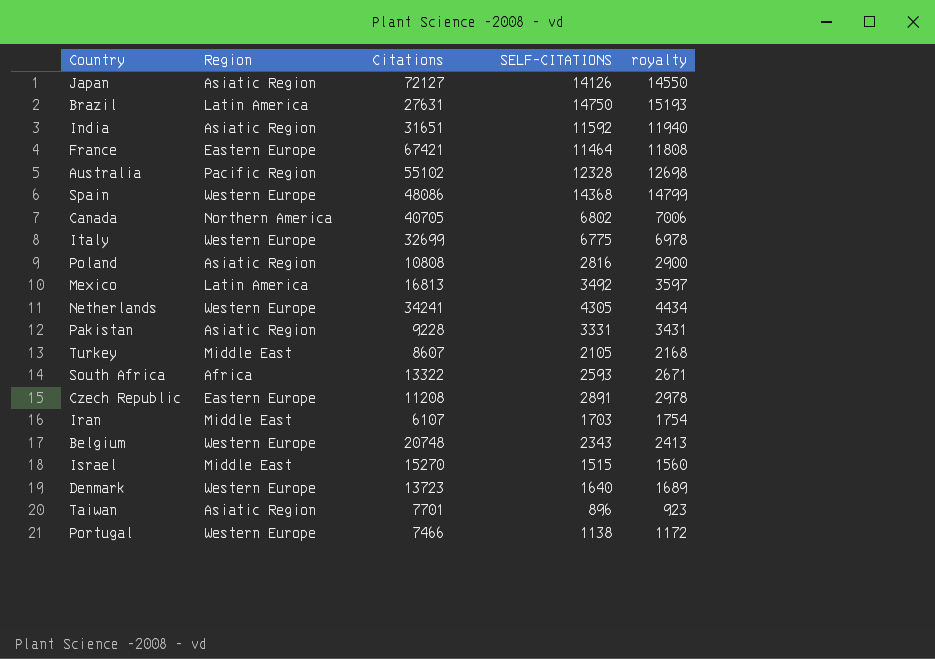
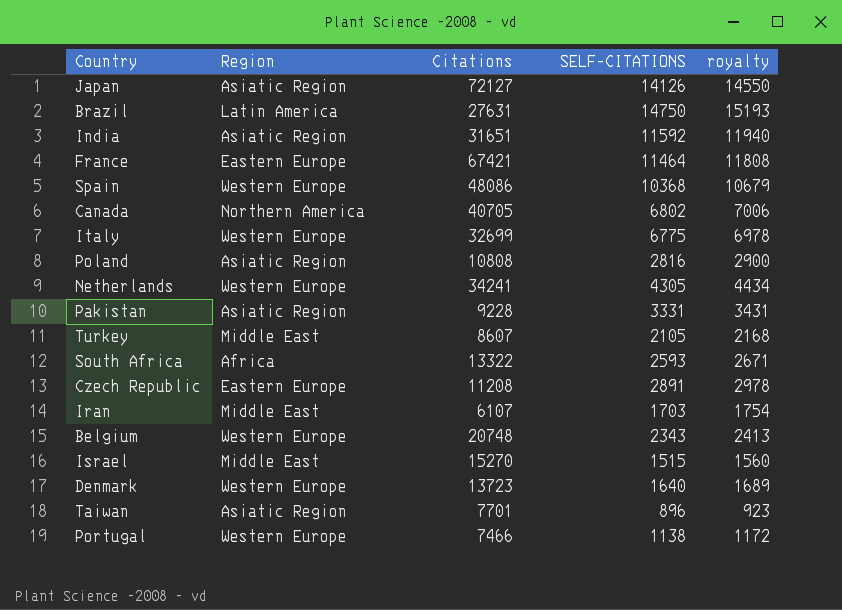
row Australia: Pacific Region | 55102 | 12328 | 12698 -> none
row Mexico: Latin America | 16813 | 3492 | 3597 -> none
Spain | SELF-CITATIONS: 14368 -> 10368
Spain | royalty: 14799 -> 10679

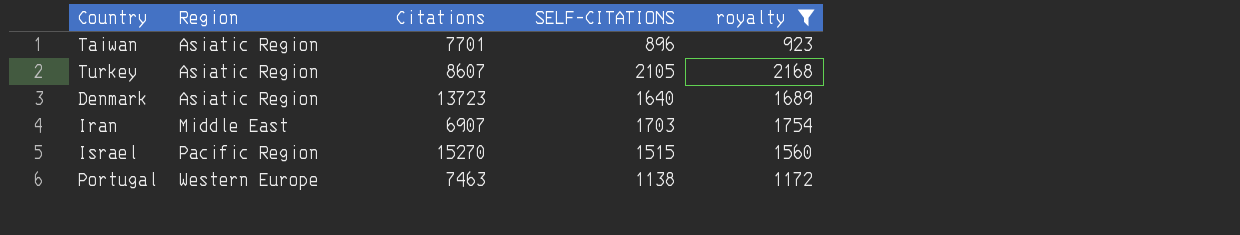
filter: none -> royalty <= 2168
row order: none -> Region ascending
Turkey | Region: Middle East -> Asiatic Region
Denmark | Region: Western Europe -> Asiatic Region
Iran | Citations: 6107 -> 6907
Israel | Region: Middle East -> Pacific Region
Portugal | Citations: 7466 -> 7463

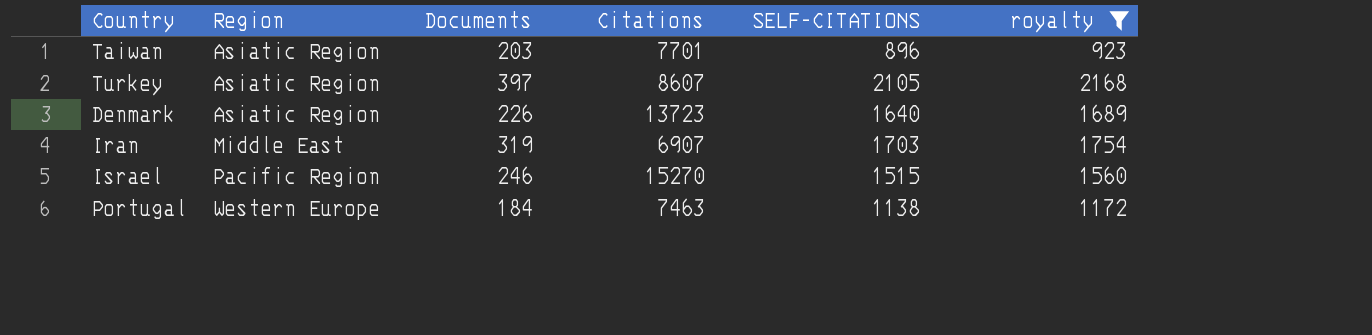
column Documents | position: none -> 3

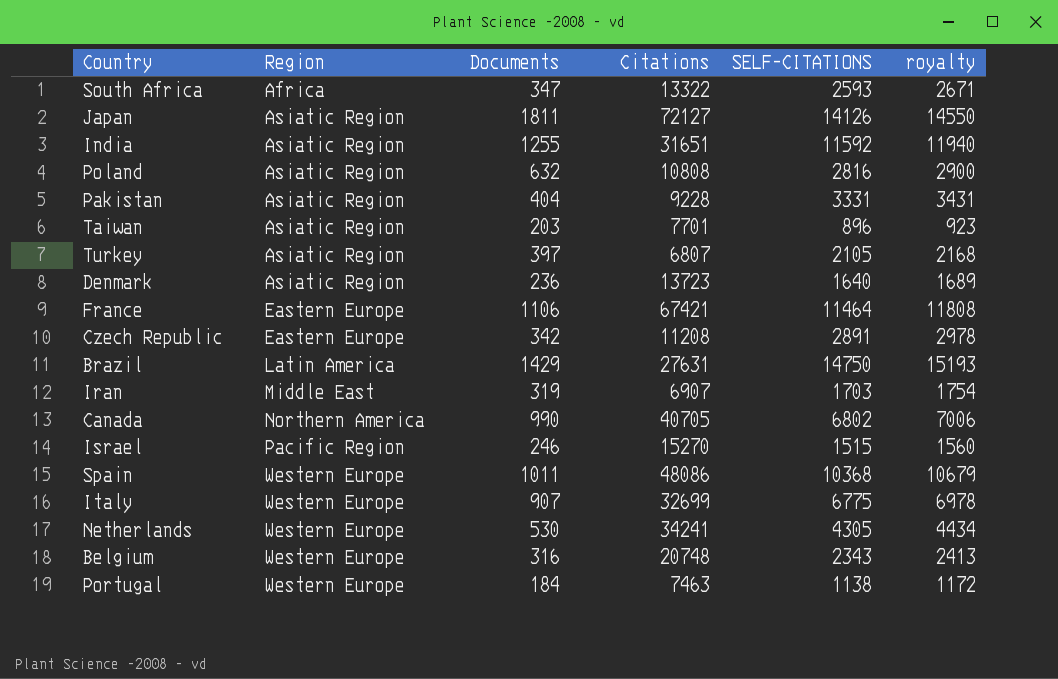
filter: royalty <= 2168 -> none
Turkey | Citations: 8607 -> 6807
Denmark | Documents: 226 -> 236

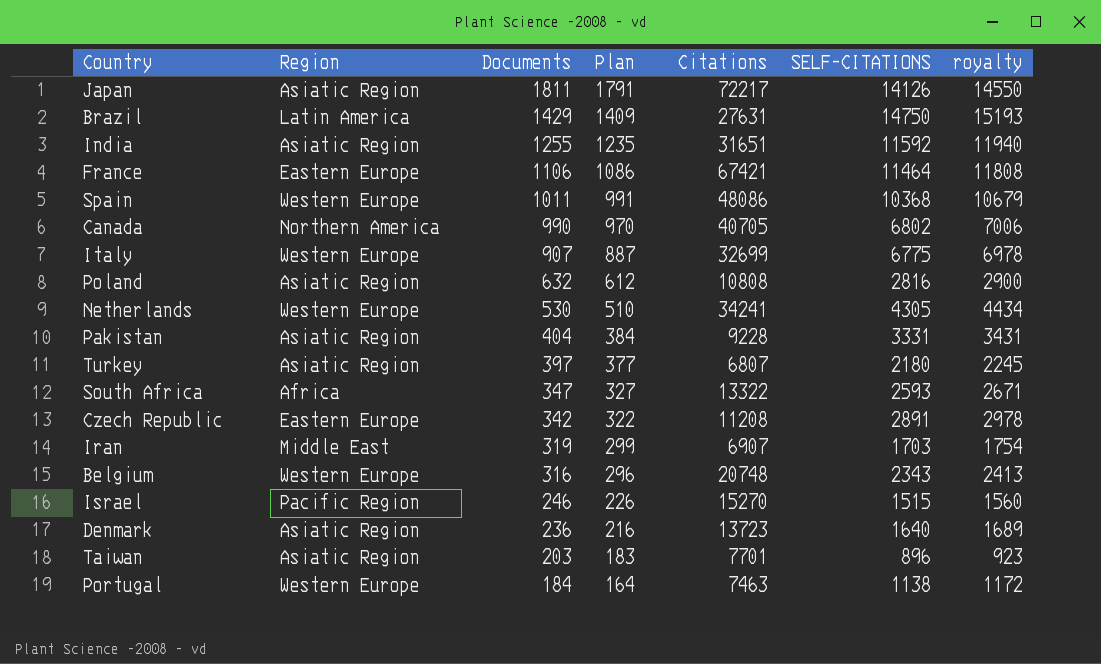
row order: Region ascending -> Documents descending
column Plan | formula: none -> [Documents] - 20
Japan | Citations: 72127 -> 72217
Turkey | SELF-CITATIONS: 2105 -> 2180
Turkey | royalty: 2168 -> 2245

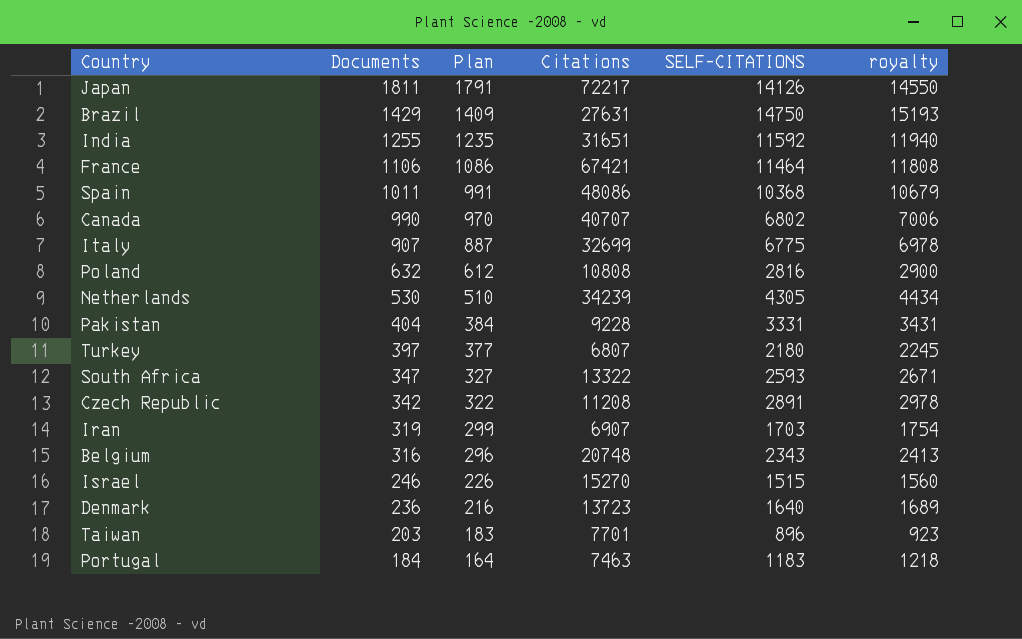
column Region | position: 2 -> none
Canada | Citations: 40705 -> 40707
Netherlands | Citations: 34241 -> 34239
Portugal | SELF-CITATIONS: 1138 -> 1183
Portugal | royalty: 1172 -> 1218

